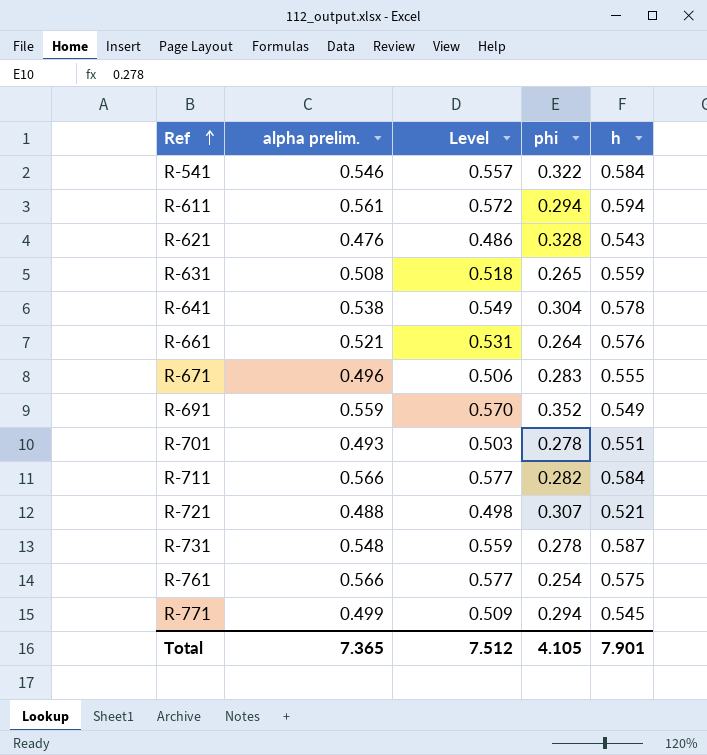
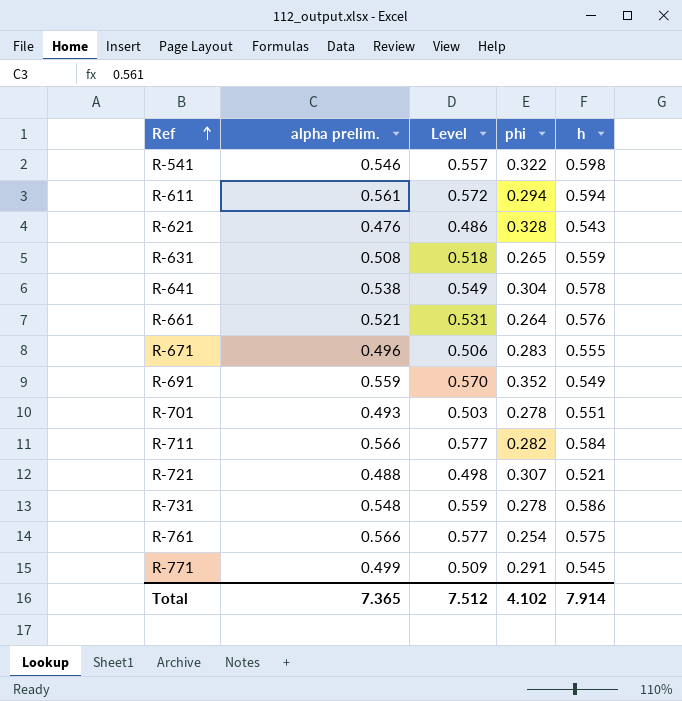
R-541 | h: 0.584 -> 0.598
R-731 | h: 0.587 -> 0.586
R-771 | phi: 0.294 -> 0.291
Total | phi: 4.105 -> 4.102
Total | h: 7.901 -> 7.914

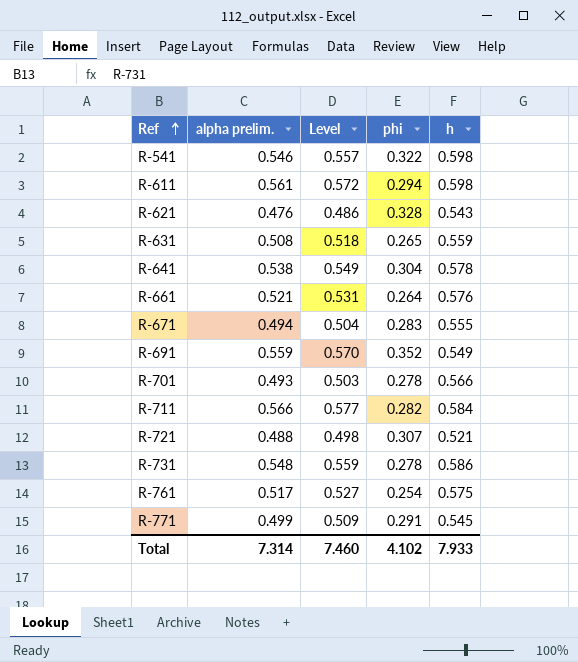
R-611 | h: 0.594 -> 0.598
R-671 | alpha prelim.: 0.496 -> 0.494
R-671 | Level: 0.506 -> 0.504
R-701 | h: 0.551 -> 0.566
R-761 | alpha prelim.: 0.566 -> 0.517
R-761 | Level: 0.577 -> 0.527
Total | alpha prelim.: 7.365 -> 7.314
Total | Level: 7.512 -> 7.460
Total | h: 7.914 -> 7.933

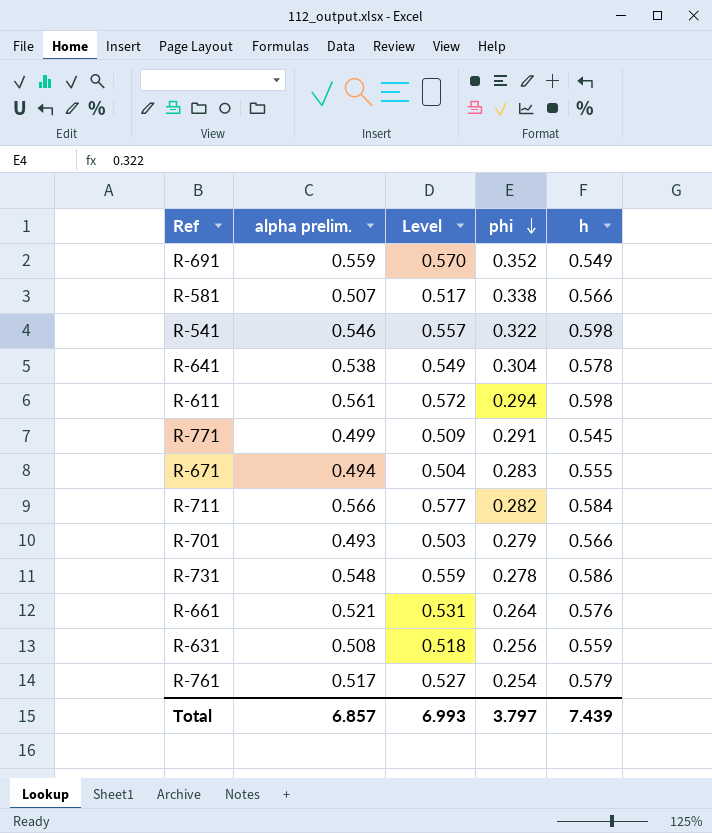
row order: Ref ascending -> phi descending
row R-621: 0.476 | 0.486 | 0.328 | 0.543 -> none
row R-721: 0.488 | 0.498 | 0.307 | 0.521 -> none
row R-581: none -> 0.507 | 0.517 | 0.338 | 0.566
R-701 | phi: 0.278 -> 0.279
R-631 | phi: 0.265 -> 0.256
R-761 | h: 0.575 -> 0.579
Total | alpha prelim.: 7.314 -> 6.857
Total | Level: 7.460 -> 6.993
Total | phi: 4.102 -> 3.797
Total | h: 7.933 -> 7.439

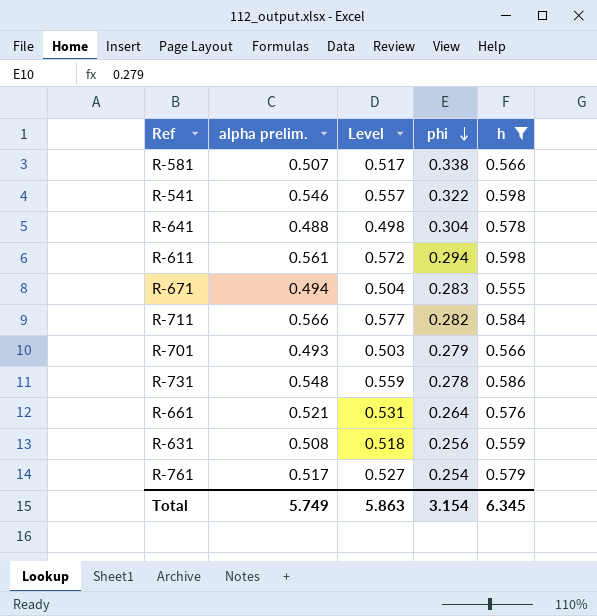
filter: none -> h >= 0.555
R-641 | alpha prelim.: 0.538 -> 0.488
R-641 | Level: 0.549 -> 0.498
Total | alpha prelim.: 6.857 -> 5.749
Total | Level: 6.993 -> 5.863
Total | phi: 3.797 -> 3.154
Total | h: 7.439 -> 6.345

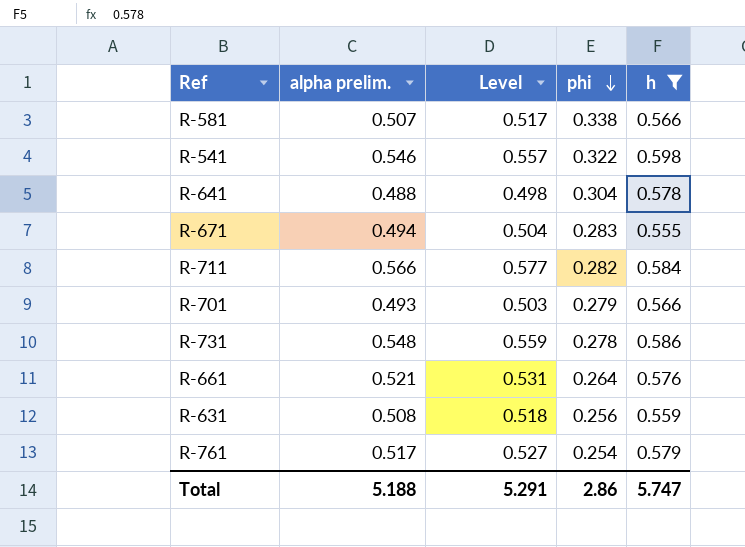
row R-611: 0.561 | 0.572 | 0.294 | 0.598 -> none
Total | alpha prelim.: 5.749 -> 5.188
Total | Level: 5.863 -> 5.291
Total | phi: 3.154 -> 2.86
Total | h: 6.345 -> 5.747

